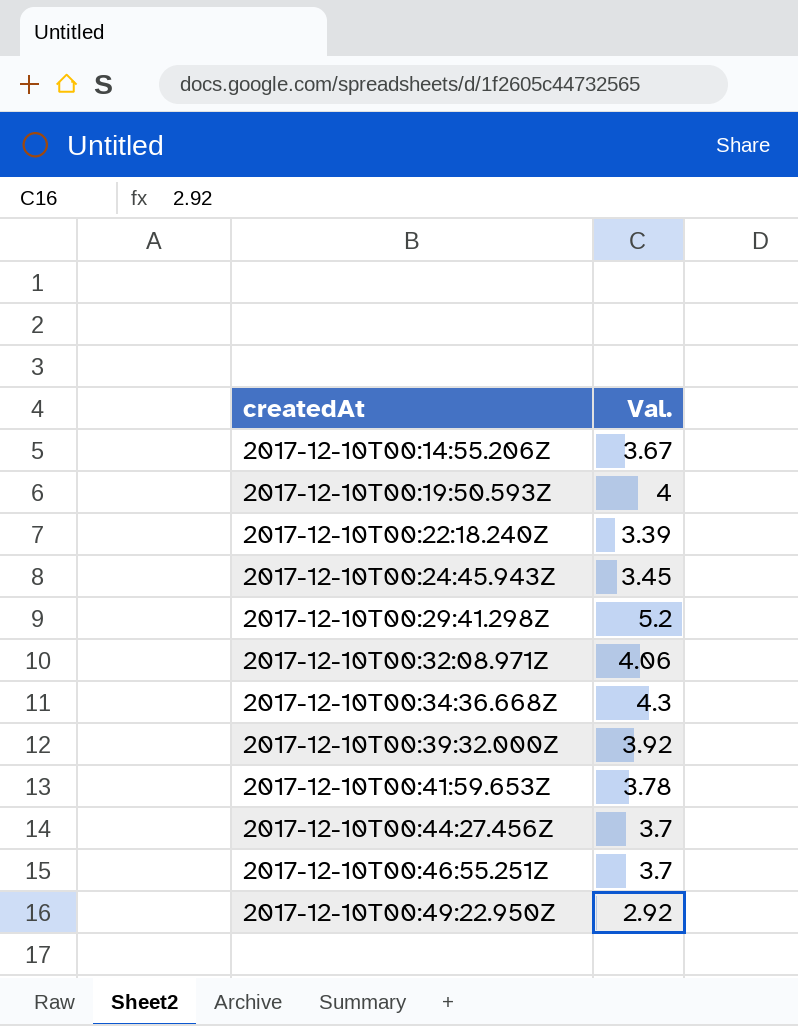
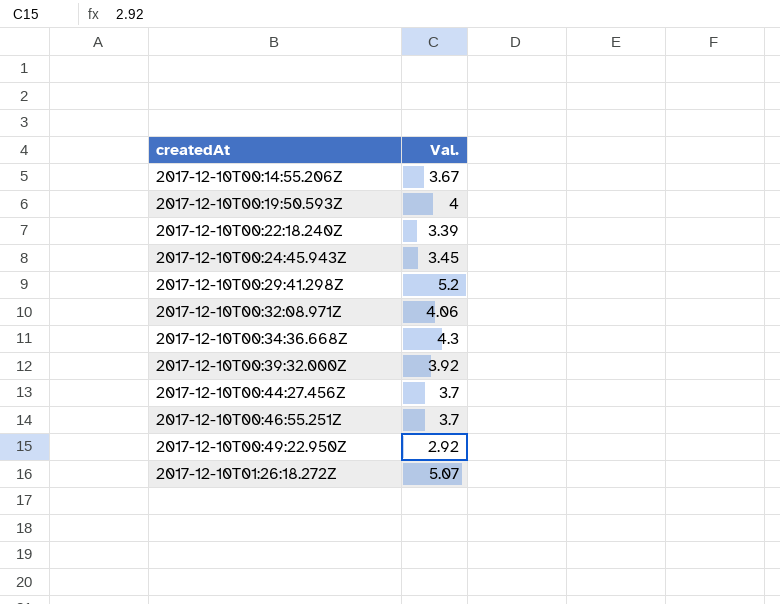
row 2017-12-10T00:41:59.653Z: 3.78 -> none
row 2017-12-10T01:26:18.272Z: none -> 5.07

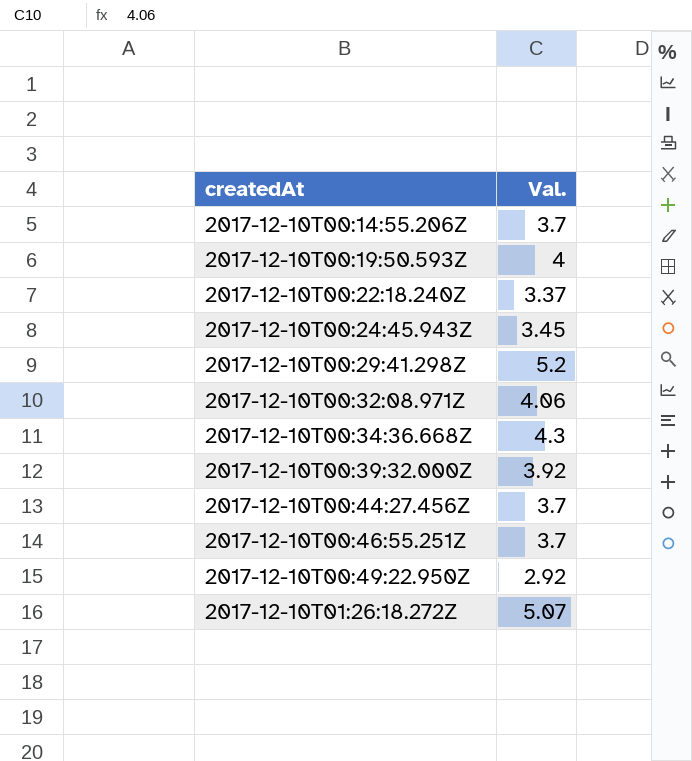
2017-12-10T00:14:55.206Z | Val.: 3.67 -> 3.7
2017-12-10T00:22:18.240Z | Val.: 3.39 -> 3.37

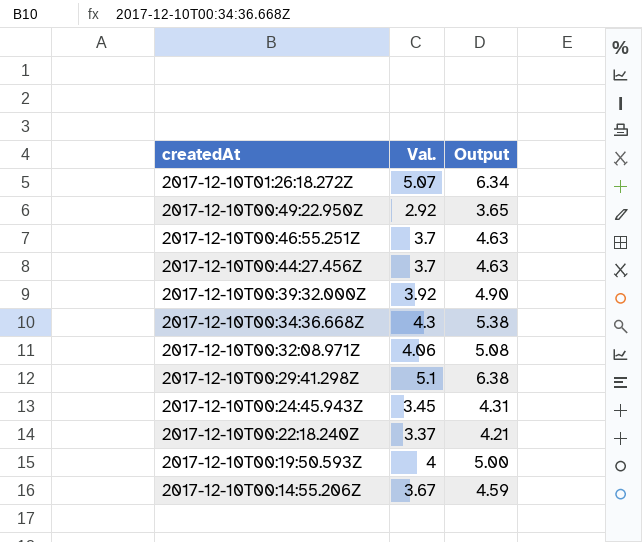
row order: createdAt ascending -> createdAt descending
column Output | formula: none -> [Val.] * 1.25
2017-12-10T00:29:41.298Z | Val.: 5.2 -> 5.1
2017-12-10T00:14:55.206Z | Val.: 3.7 -> 3.67

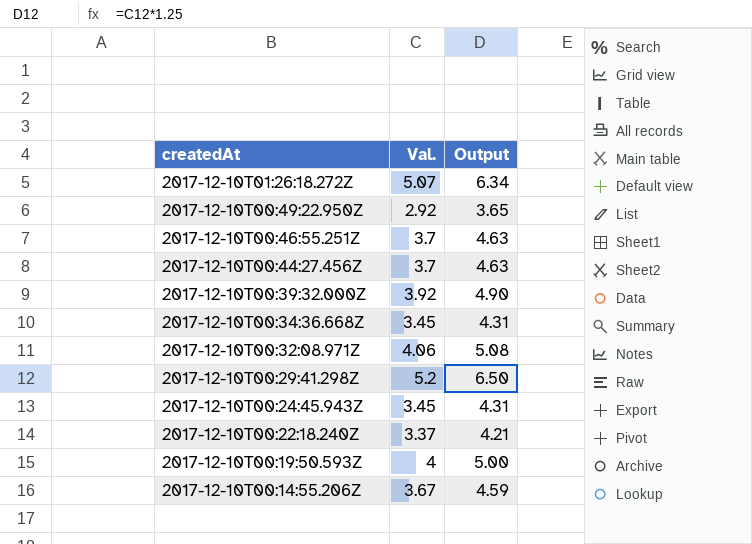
2017-12-10T00:34:36.668Z | Val.: 4.3 -> 3.45
2017-12-10T00:34:36.668Z | Output: 5.38 -> 4.31
2017-12-10T00:29:41.298Z | Val.: 5.1 -> 5.2
2017-12-10T00:29:41.298Z | Output: 6.38 -> 6.50

